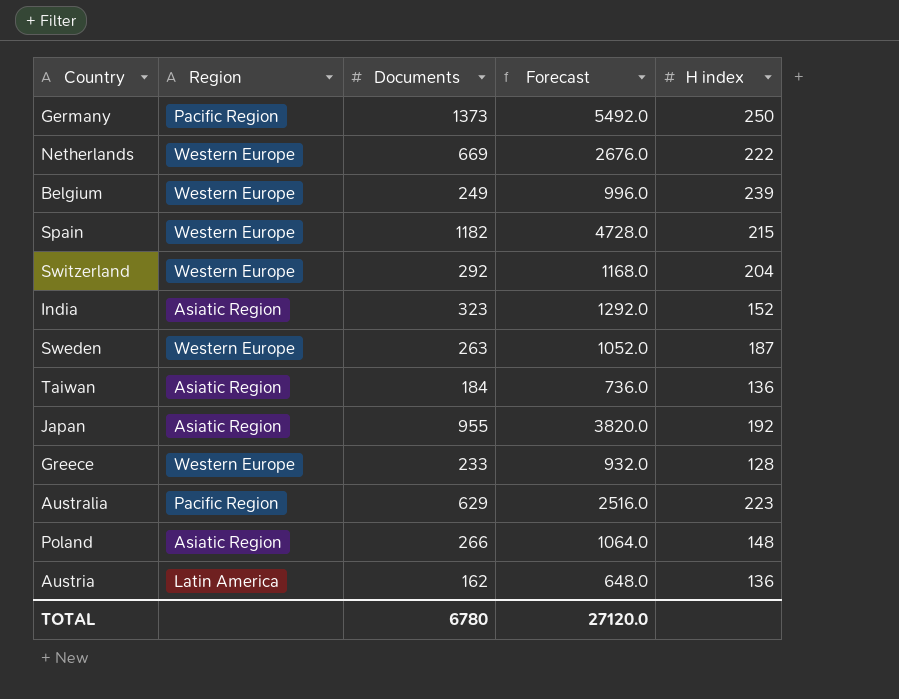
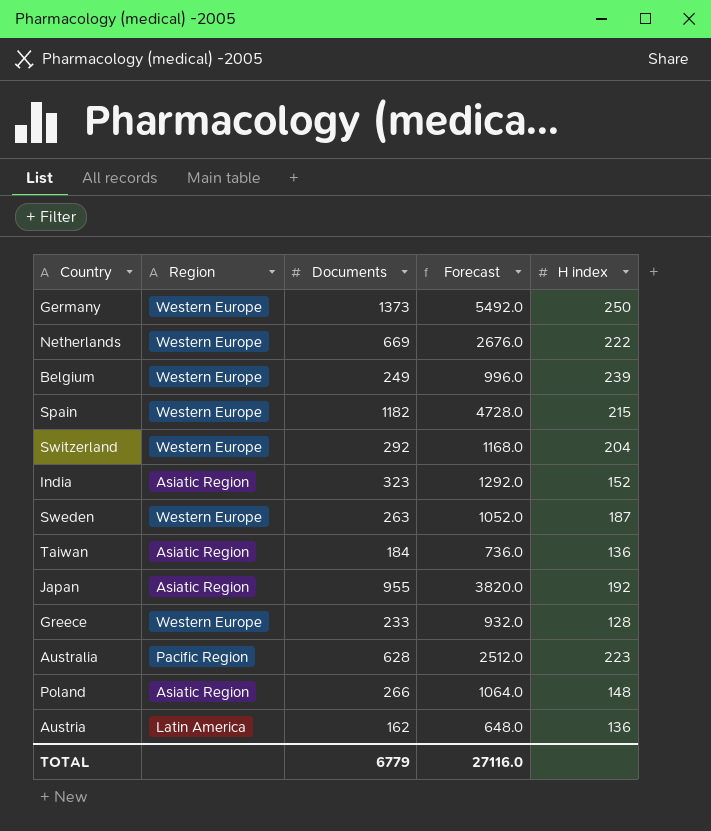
Germany | Region: Pacific Region -> Western Europe
Australia | Documents: 629 -> 628
Australia | Forecast: 2516.0 -> 2512.0
TOTAL | Documents: 6780 -> 6779
TOTAL | Forecast: 27120.0 -> 27116.0

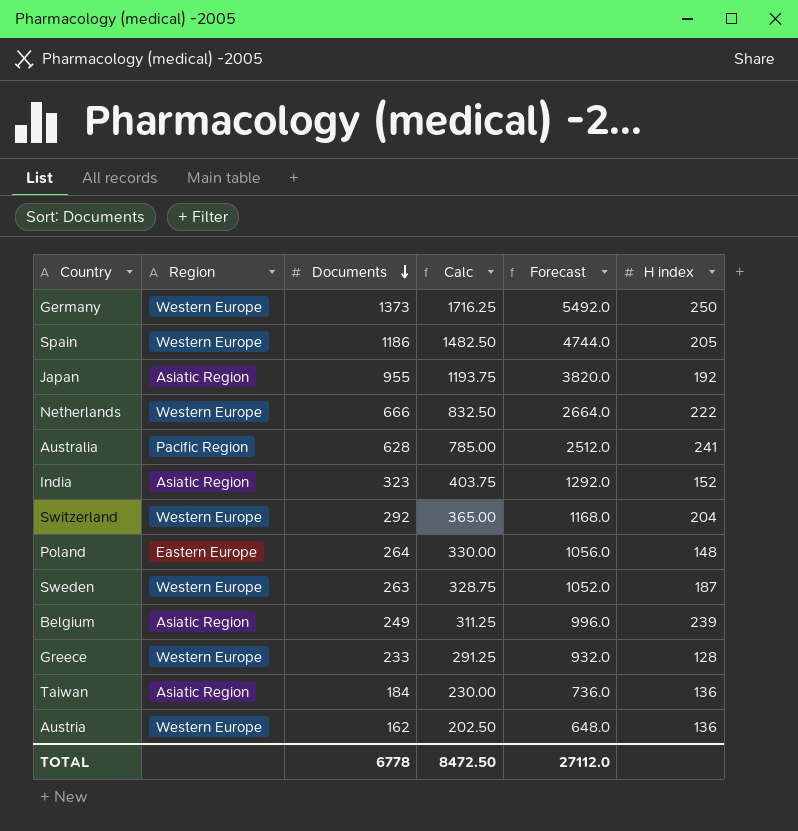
row order: none -> Documents descending
column Calc | formula: none -> [Documents] * 1.25
Spain | Documents: 1182 -> 1186
Spain | Forecast: 4728.0 -> 4744.0
Spain | H index: 215 -> 205
Netherlands | Documents: 669 -> 666
Netherlands | Forecast: 2676.0 -> 2664.0
Australia | H index: 223 -> 241
Poland | Region: Asiatic Region -> Eastern Europe
Poland | Documents: 266 -> 264
Poland | Forecast: 1064.0 -> 1056.0
Belgium | Region: Western Europe -> Asiatic Region
Austria | Region: Latin America -> Western Europe
TOTAL | Documents: 6779 -> 6778
TOTAL | Forecast: 27116.0 -> 27112.0

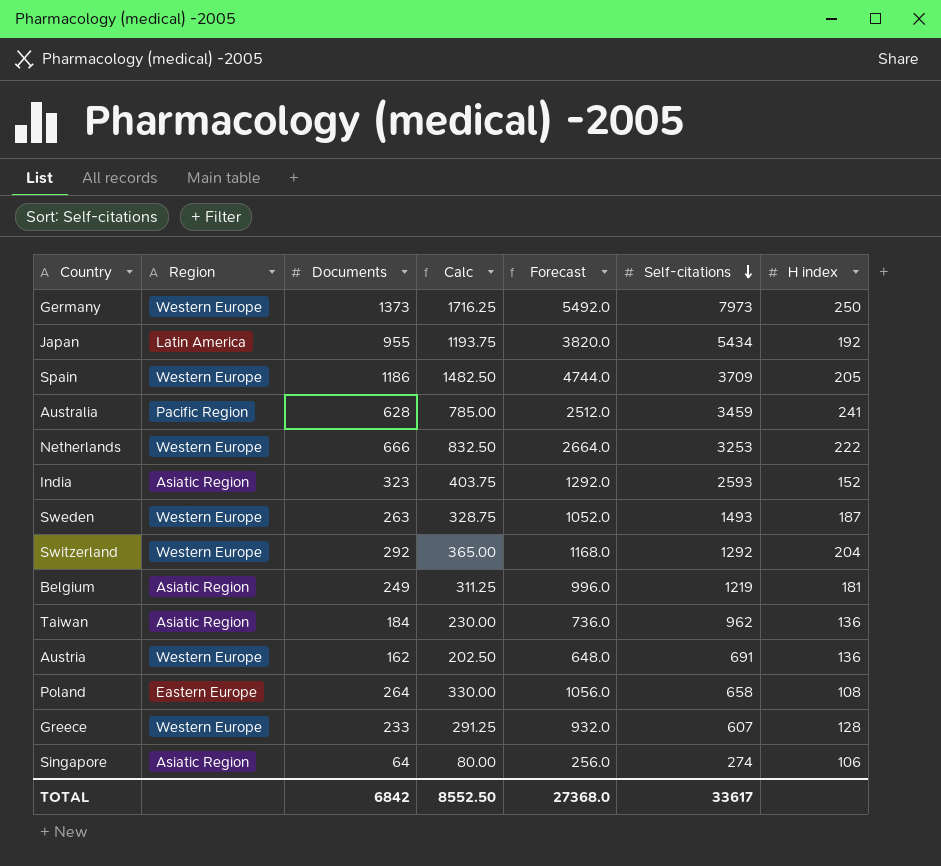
row order: Documents descending -> Self-citations descending
column Self-citations | position: none -> 6
Japan | Region: Asiatic Region -> Latin America
Belgium | H index: 239 -> 181
Poland | H index: 148 -> 108
row Singapore: none -> Asiatic Region | 64 | 80.00 | 256.0 | 274 | 106
TOTAL | Documents: 6778 -> 6842
TOTAL | Calc: 8472.50 -> 8552.50
TOTAL | Forecast: 27112.0 -> 27368.0

